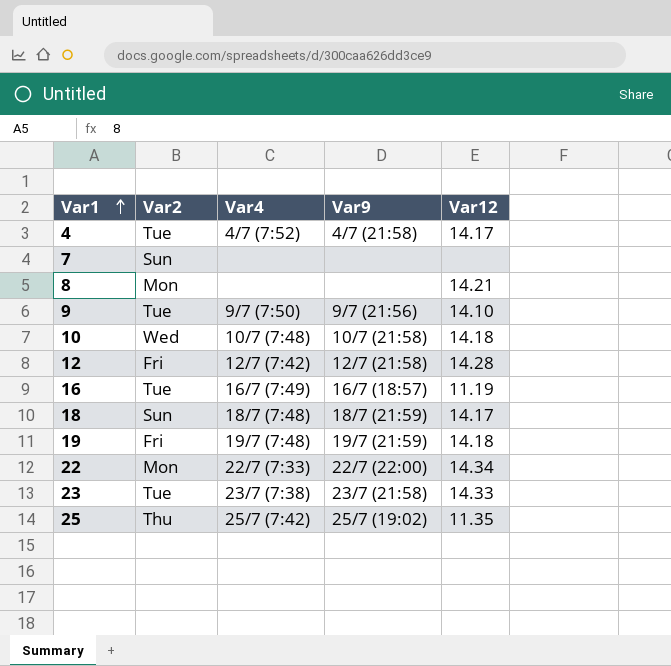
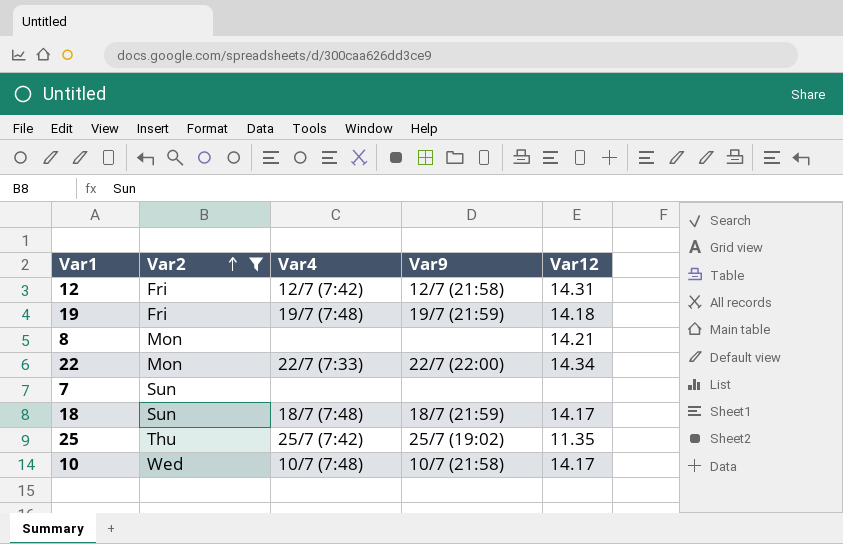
filter: none -> Var2 != Tue
row order: Var1 ascending -> Var2 ascending
12 | Var12: 14.28 -> 14.31
10 | Var12: 14.18 -> 14.17

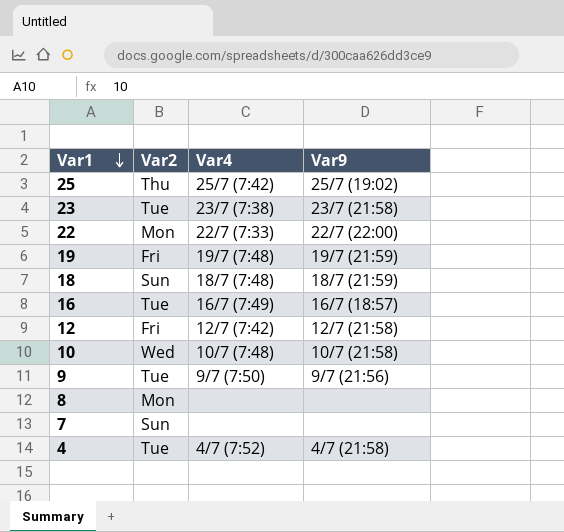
filter: Var2 != Tue -> none
row order: Var2 ascending -> Var1 descending
column Var12 | position: 5 -> none

